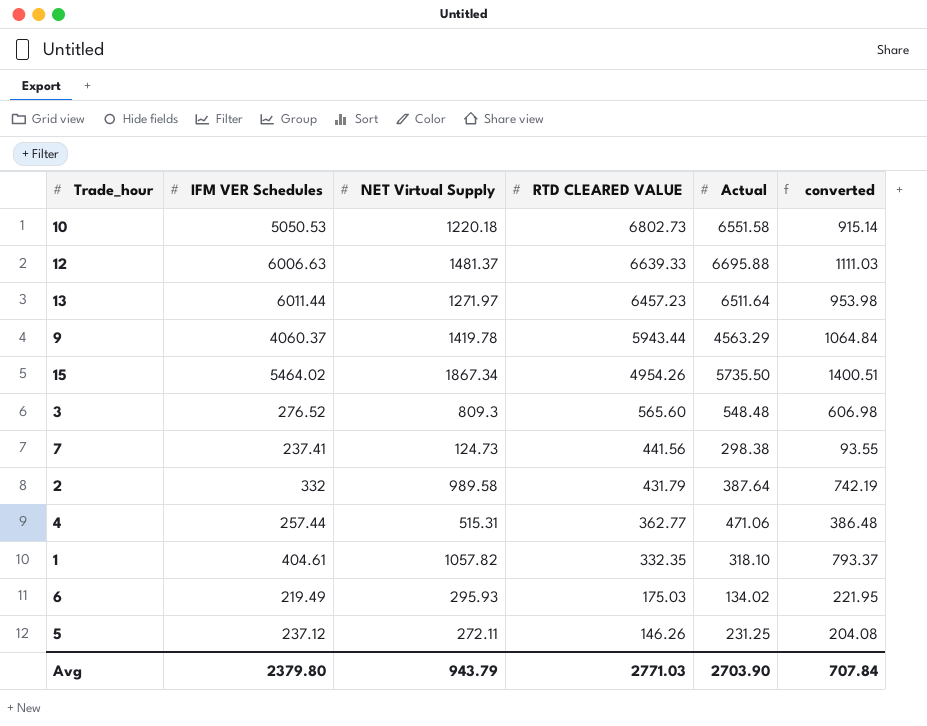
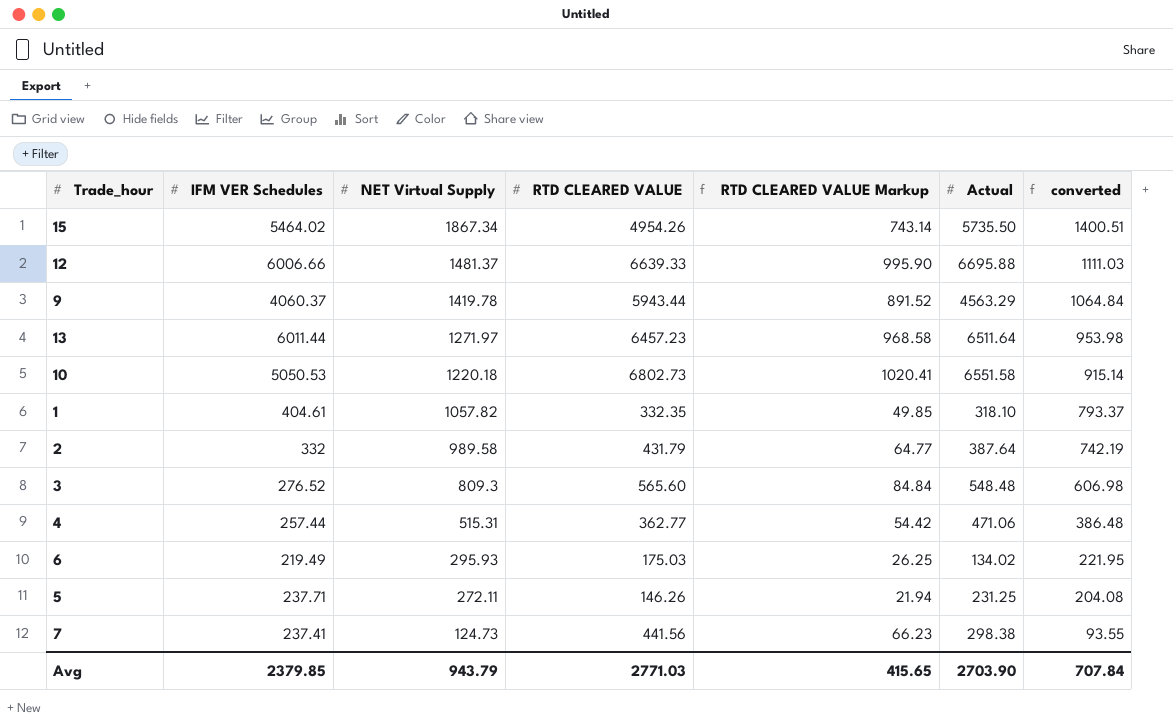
row order: RTD CLEARED VALUE descending -> NET Virtual Supply descending
column RTD CLEARED VALUE Markup | formula: none -> [RTD CLEARED VALUE] * 0.15
12 | IFM VER Schedules: 6006.63 -> 6006.66
5 | IFM VER Schedules: 237.12 -> 237.71
Avg | IFM VER Schedules: 2379.80 -> 2379.85

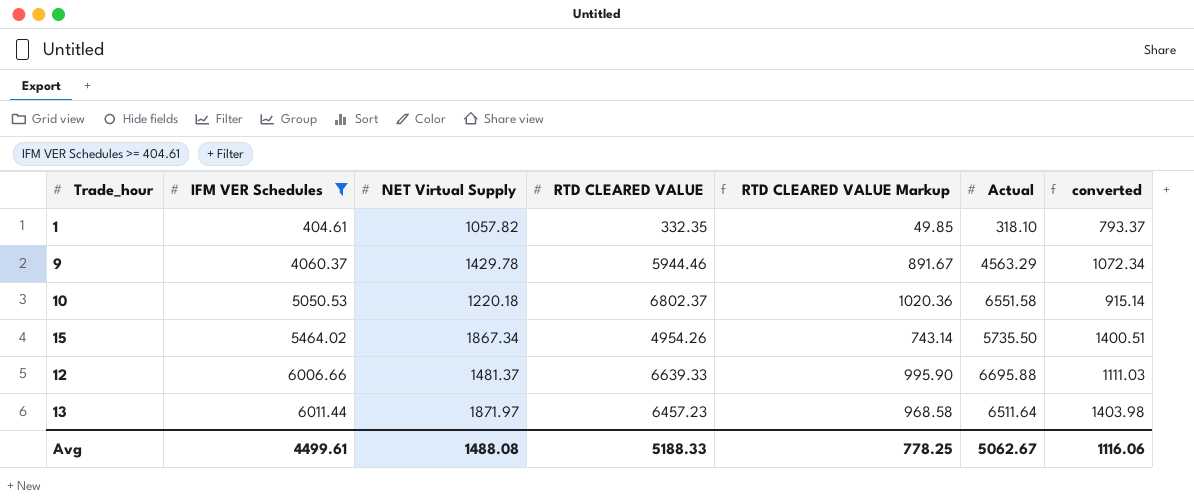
filter: none -> IFM VER Schedules >= 404.61
row order: NET Virtual Supply descending -> IFM VER Schedules ascending
9 | NET Virtual Supply: 1419.78 -> 1429.78
9 | RTD CLEARED VALUE: 5943.44 -> 5944.46
9 | RTD CLEARED VALUE Markup: 891.52 -> 891.67
9 | converted: 1064.84 -> 1072.34
10 | RTD CLEARED VALUE: 6802.73 -> 6802.37
10 | RTD CLEARED VALUE Markup: 1020.41 -> 1020.36
13 | NET Virtual Supply: 1271.97 -> 1871.97
13 | converted: 953.98 -> 1403.98
Avg | IFM VER Schedules: 2379.85 -> 4499.61
Avg | NET Virtual Supply: 943.79 -> 1488.08
Avg | RTD CLEARED VALUE: 2771.03 -> 5188.33
Avg | RTD CLEARED VALUE Markup: 415.65 -> 778.25
Avg | Actual: 2703.90 -> 5062.67
Avg | converted: 707.84 -> 1116.06

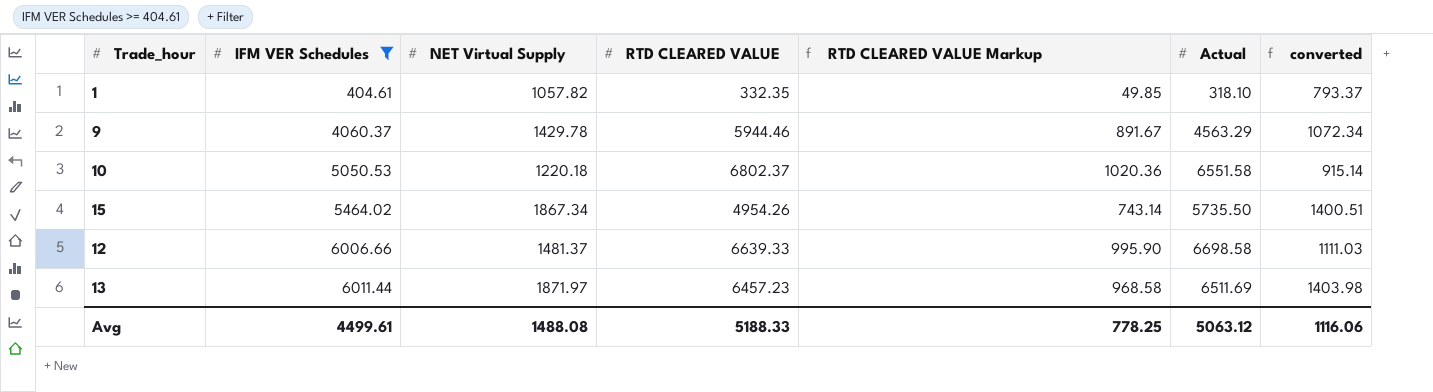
12 | Actual: 6695.88 -> 6698.58
13 | Actual: 6511.64 -> 6511.69
Avg | Actual: 5062.67 -> 5063.12

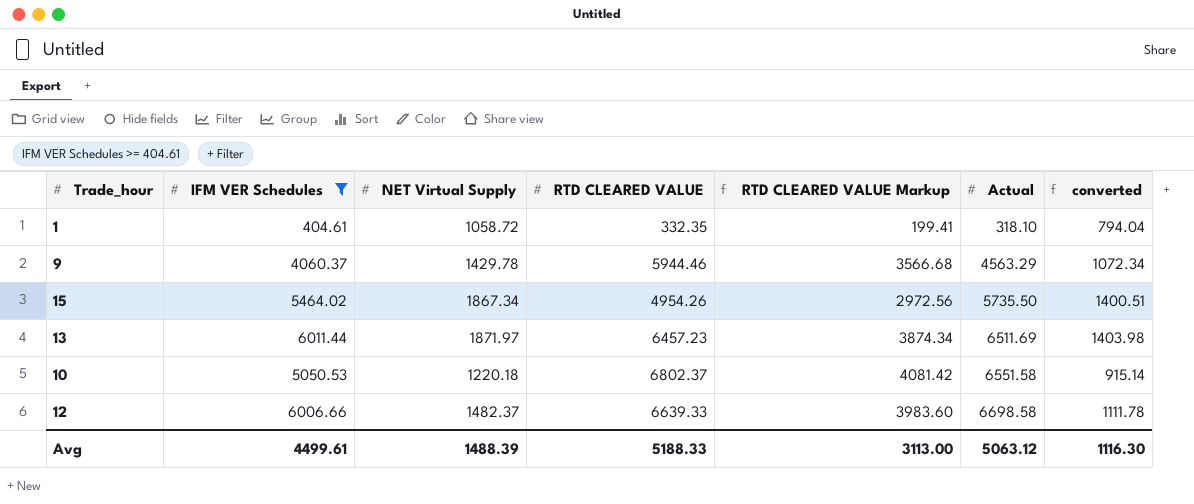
row order: IFM VER Schedules ascending -> Actual ascending
column RTD CLEARED VALUE Markup | formula: [RTD CLEARED VALUE] * 0.15 -> [RTD CLEARED VALUE] * 0.6
1 | NET Virtual Supply: 1057.82 -> 1058.72
1 | converted: 793.37 -> 794.04
12 | NET Virtual Supply: 1481.37 -> 1482.37
12 | converted: 1111.03 -> 1111.78
Avg | NET Virtual Supply: 1488.08 -> 1488.39
Avg | RTD CLEARED VALUE Markup: 778.25 -> 3113.00
Avg | converted: 1116.06 -> 1116.30

